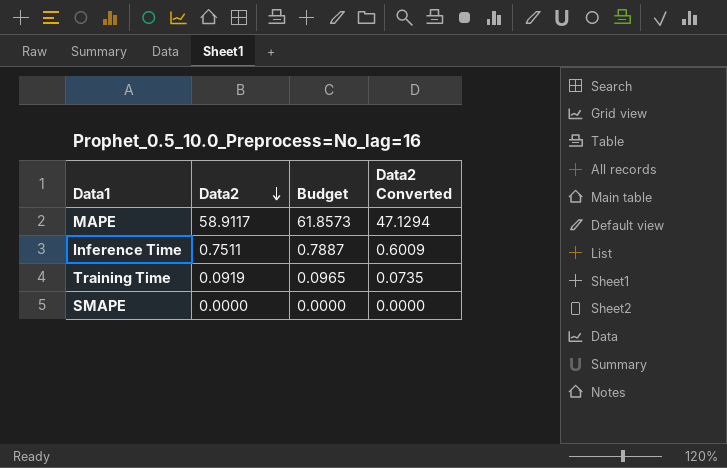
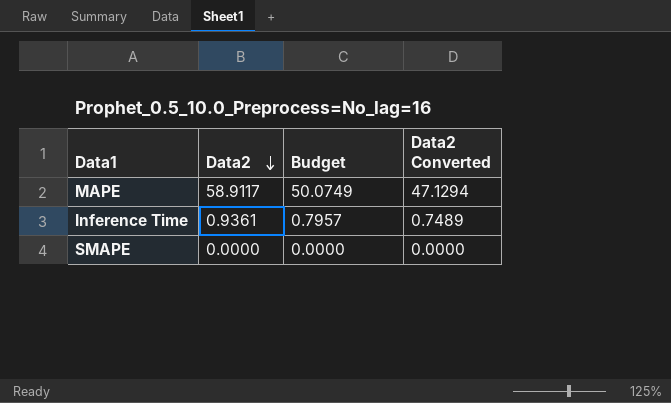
column Budget | formula: [Data2] * 1.05 -> [Data2] * 0.85
row Training Time: 0.0919 | 0.0965 | 0.0735 -> none
Inference Time | Data2: 0.7511 -> 0.9361
Inference Time | Data2 Converted: 0.6009 -> 0.7489

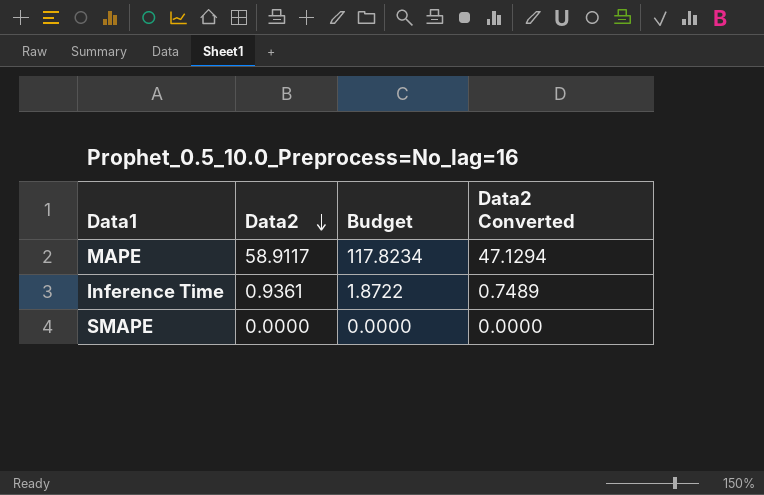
column Budget | formula: [Data2] * 0.85 -> [Data2] * 2

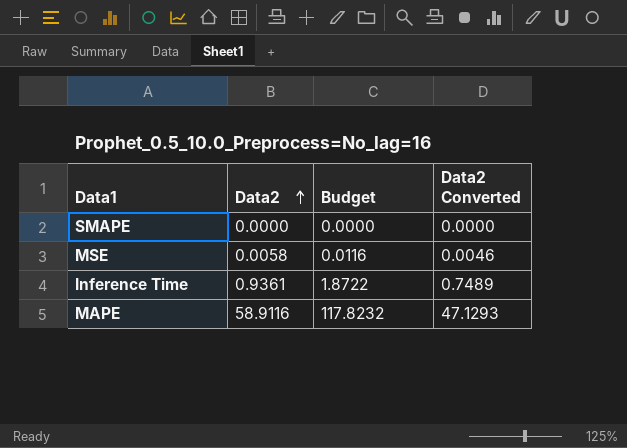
row order: Data2 descending -> Data2 ascending
row MSE: none -> 0.0058 | 0.0116 | 0.0046
MAPE | Data2: 58.9117 -> 58.9116
MAPE | Budget: 117.8234 -> 117.8232
MAPE | Data2 Converted: 47.1294 -> 47.1293

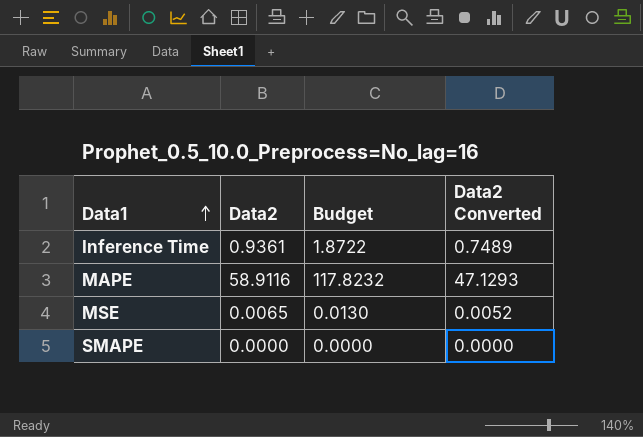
row order: Data2 ascending -> Data1 ascending
MSE | Data2: 0.0058 -> 0.0065
MSE | Budget: 0.0116 -> 0.0130
MSE | Data2 Converted: 0.0046 -> 0.0052

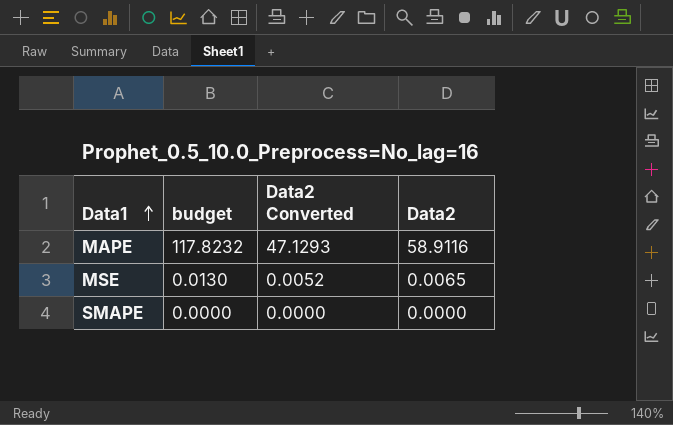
column name: Budget -> budget
column Data2 | position: 2 -> 4
row Inference Time: 0.9361 | 1.8722 | 0.7489 -> none

